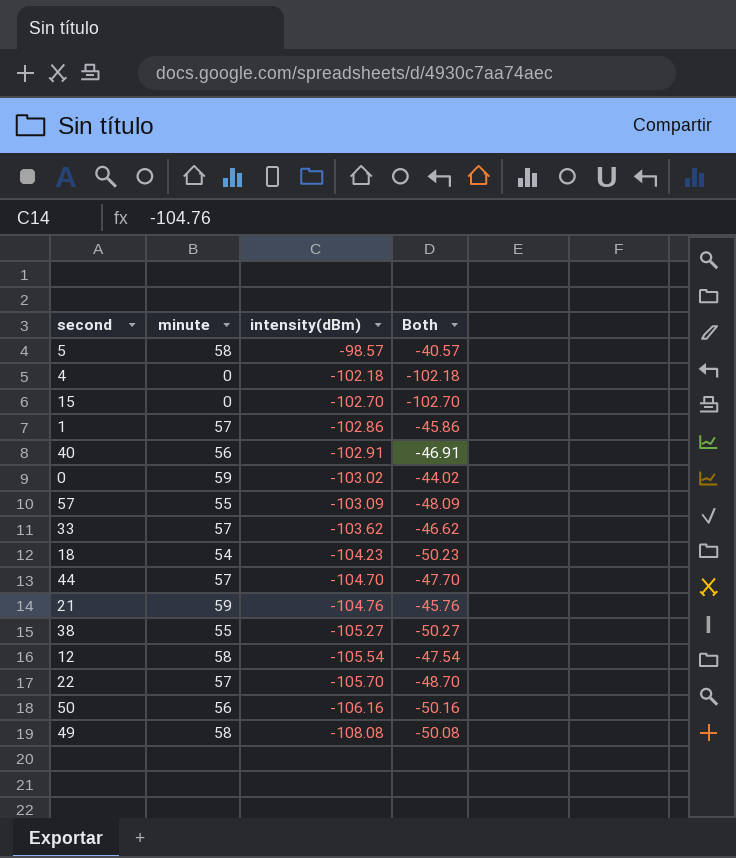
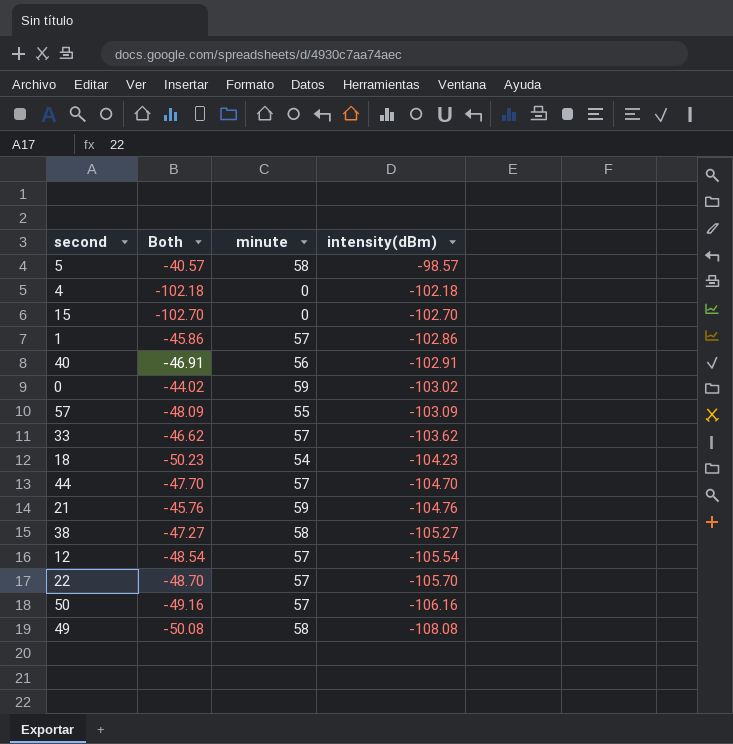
column Both | position: 4 -> 2
38 | Both: -50.27 -> -47.27
38 | minute: 55 -> 58
12 | Both: -47.54 -> -48.54
12 | minute: 58 -> 57
50 | Both: -50.16 -> -49.16
50 | minute: 56 -> 57

